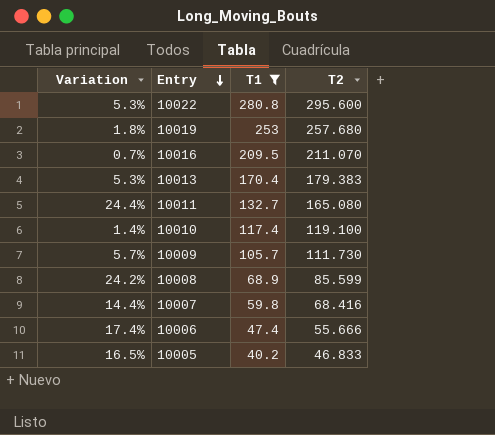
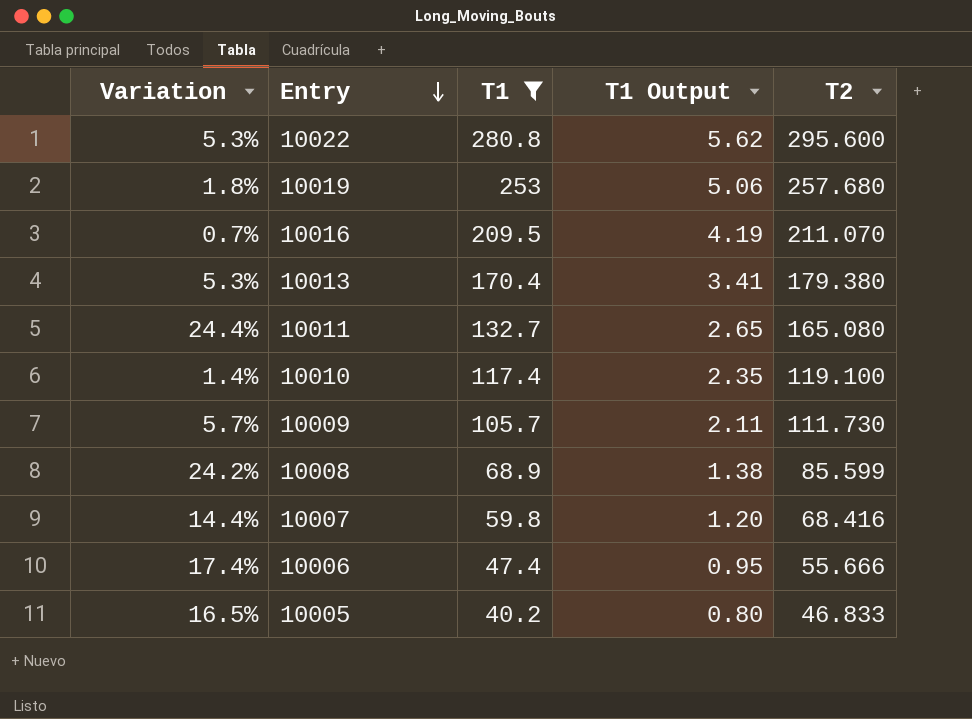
column T1 Output | formula: none -> [T1] * 0.02
10013 | T2: 179.383 -> 179.380

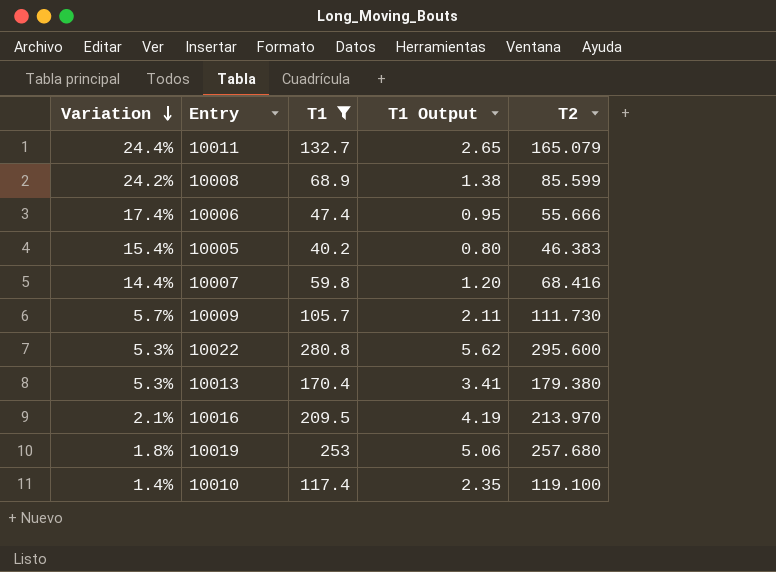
row order: Entry descending -> Variation descending
10011 | T2: 165.080 -> 165.079
10005 | Variation: 16.5% -> 15.4%
10005 | T2: 46.833 -> 46.383
10016 | Variation: 0.7% -> 2.1%
10016 | T2: 211.070 -> 213.970

